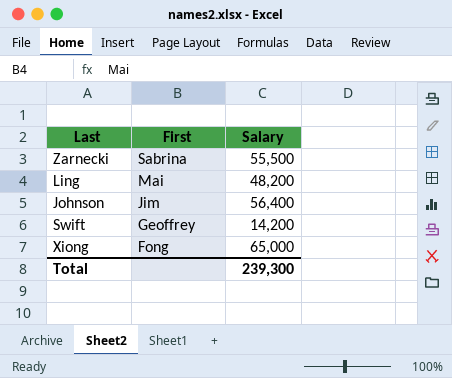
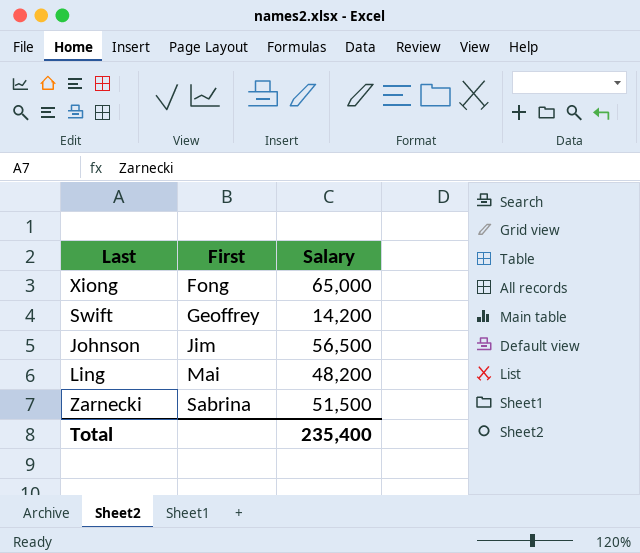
row order: First descending -> First ascending
Johnson | Salary: 56,400 -> 56,500
Zarnecki | Salary: 55,500 -> 51,500
Total | Salary: 239,300 -> 235,400

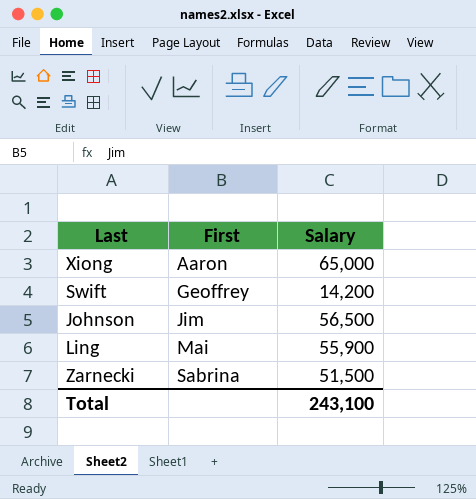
Xiong | First: Fong -> Aaron
Ling | Salary: 48,200 -> 55,900
Total | Salary: 235,400 -> 243,100

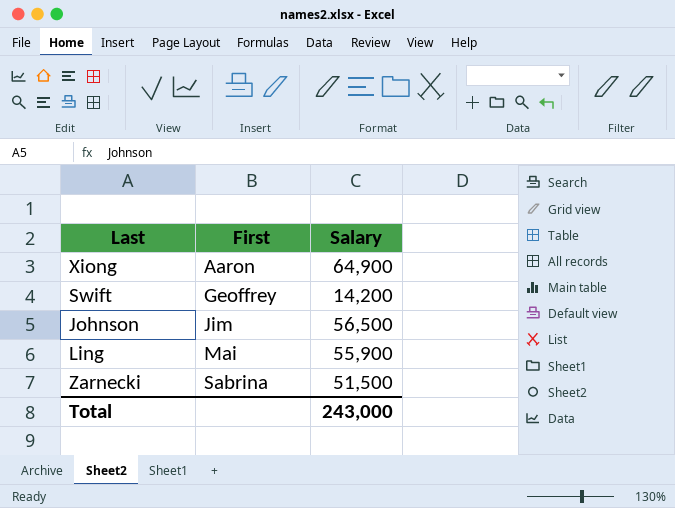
Xiong | Salary: 65,000 -> 64,900
Total | Salary: 243,100 -> 243,000

